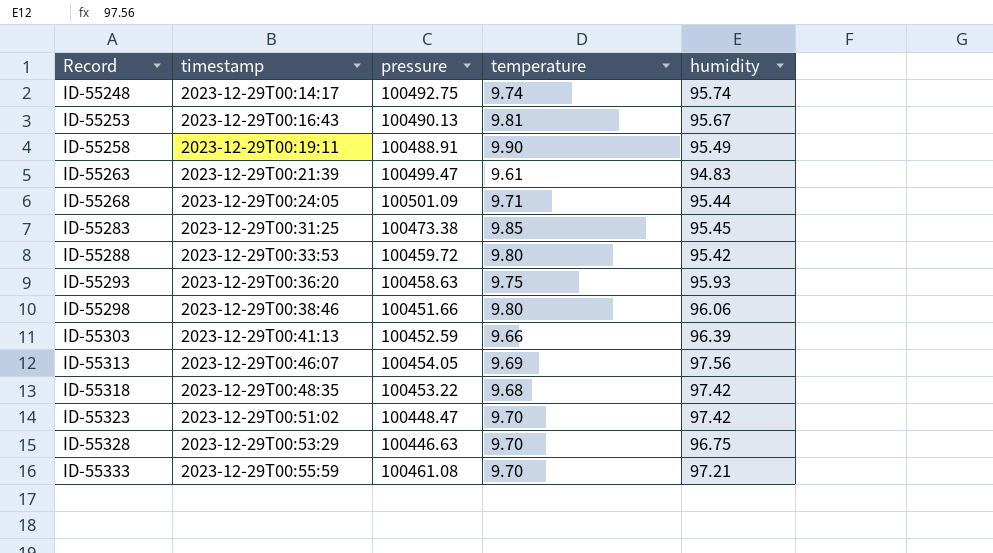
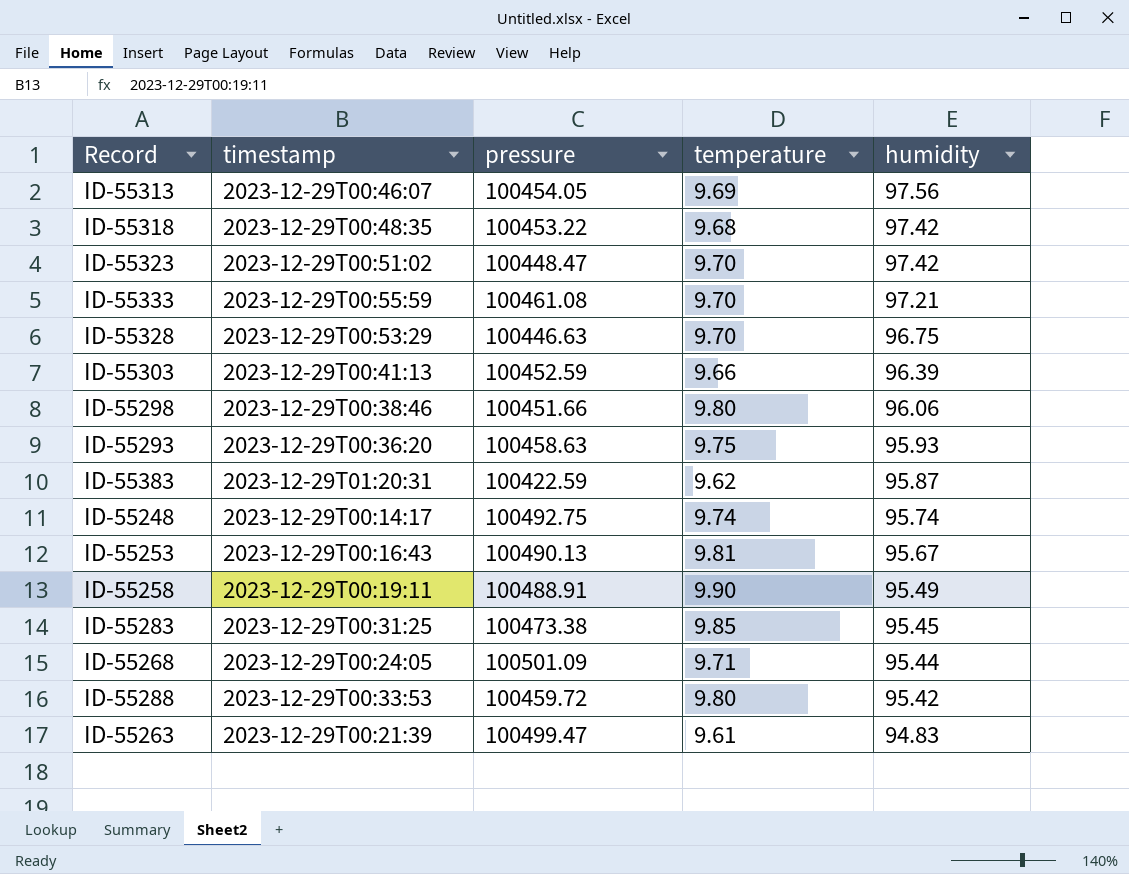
row order: Record ascending -> humidity descending
row ID-55383: none -> 2023-12-29T01:20:31 | 100422.59 | 9.62 | 95.87

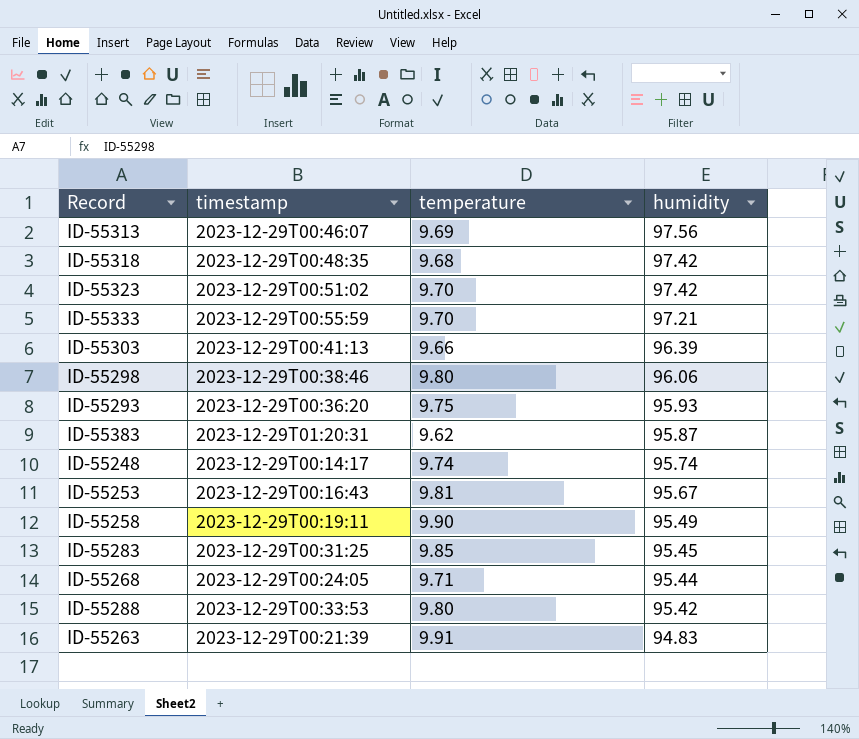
column pressure | position: 3 -> none
row ID-55328: 2023-12-29T00:53:29 | 100446.63 | 9.70 | 96.75 -> none
ID-55263 | temperature: 9.61 -> 9.91

